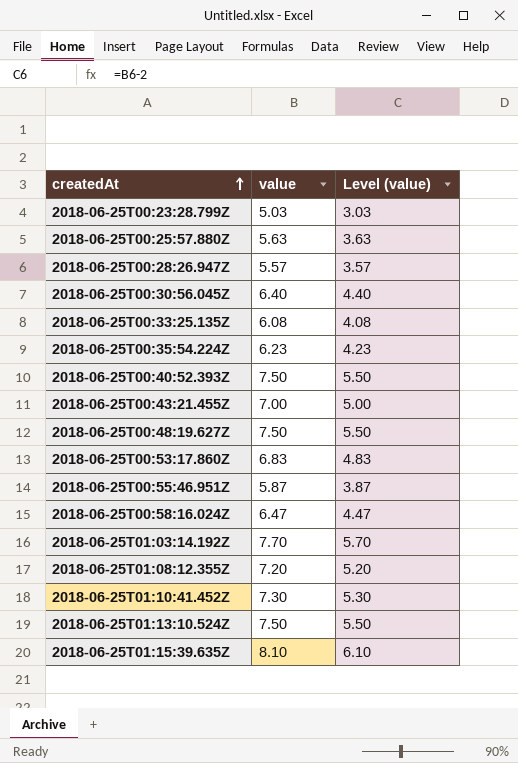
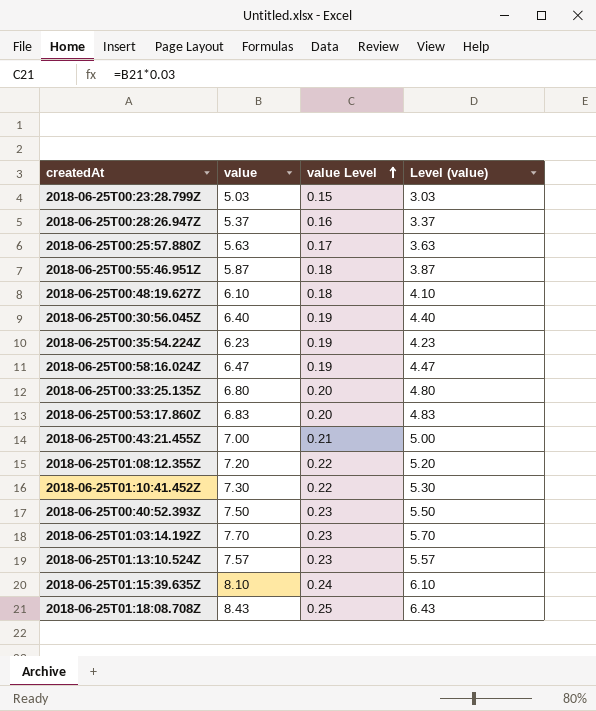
row order: createdAt ascending -> value Level ascending
column value Level | formula: none -> [value] * 0.03
2018-06-25T00:28:26.947Z | value: 5.57 -> 5.37
2018-06-25T00:28:26.947Z | Level (value): 3.57 -> 3.37
2018-06-25T00:48:19.627Z | value: 7.50 -> 6.10
2018-06-25T00:48:19.627Z | Level (value): 5.50 -> 4.10
2018-06-25T00:33:25.135Z | value: 6.08 -> 6.80
2018-06-25T00:33:25.135Z | Level (value): 4.08 -> 4.80
2018-06-25T01:13:10.524Z | value: 7.50 -> 7.57
2018-06-25T01:13:10.524Z | Level (value): 5.50 -> 5.57
row 2018-06-25T01:18:08.708Z: none -> 8.43 | 0.25 | 6.43

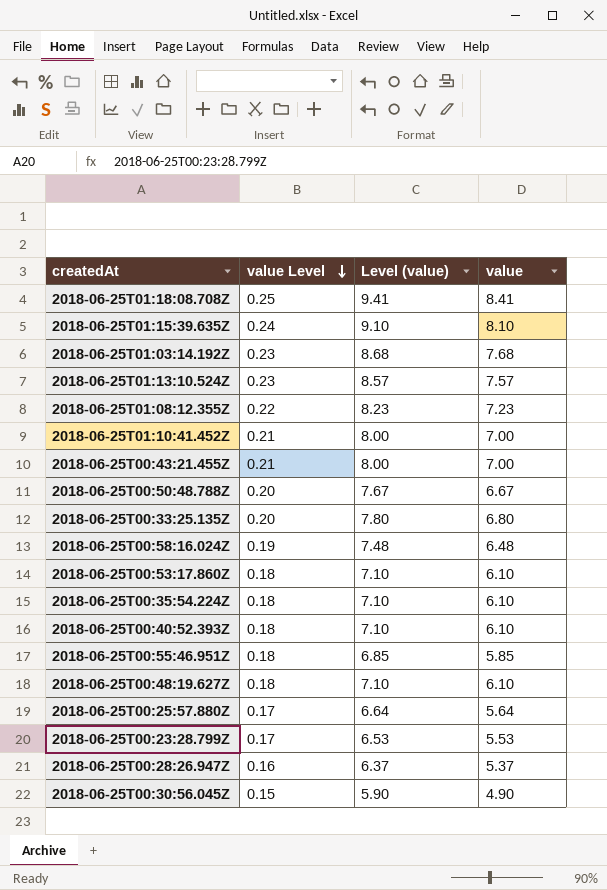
row order: value Level ascending -> value Level descending
column Level (value) | formula: [value] - 2 -> [value] + 1
column value | position: 2 -> 4
2018-06-25T01:18:08.708Z | value: 8.43 -> 8.41
2018-06-25T01:03:14.192Z | value: 7.70 -> 7.68
2018-06-25T01:08:12.355Z | value: 7.20 -> 7.23
2018-06-25T01:10:41.452Z | value Level: 0.22 -> 0.21
2018-06-25T01:10:41.452Z | value: 7.30 -> 7.00
row 2018-06-25T00:50:48.788Z: none -> 0.20 | 7.67 | 6.67
2018-06-25T00:58:16.024Z | value: 6.47 -> 6.48
2018-06-25T00:53:17.860Z | value Level: 0.20 -> 0.18
2018-06-25T00:53:17.860Z | value: 6.83 -> 6.10
2018-06-25T00:35:54.224Z | value Level: 0.19 -> 0.18
2018-06-25T00:35:54.224Z | value: 6.23 -> 6.10
2018-06-25T00:40:52.393Z | value Level: 0.23 -> 0.18
2018-06-25T00:40:52.393Z | value: 7.50 -> 6.10
2018-06-25T00:55:46.951Z | value: 5.87 -> 5.85
2018-06-25T00:25:57.880Z | value: 5.63 -> 5.64
2018-06-25T00:23:28.799Z | value Level: 0.15 -> 0.17
2018-06-25T00:23:28.799Z | value: 5.03 -> 5.53
2018-06-25T00:30:56.045Z | value Level: 0.19 -> 0.15
2018-06-25T00:30:56.045Z | value: 6.40 -> 4.90

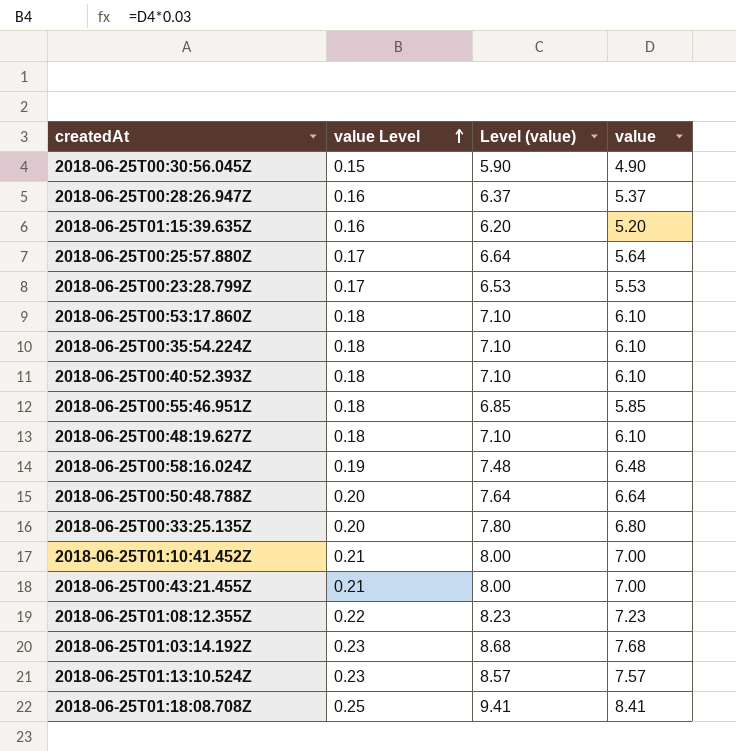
row order: value Level descending -> value Level ascending
2018-06-25T01:15:39.635Z | value Level: 0.24 -> 0.16
2018-06-25T01:15:39.635Z | Level (value): 9.10 -> 6.20
2018-06-25T01:15:39.635Z | value: 8.10 -> 5.20
2018-06-25T00:50:48.788Z | Level (value): 7.67 -> 7.64
2018-06-25T00:50:48.788Z | value: 6.67 -> 6.64

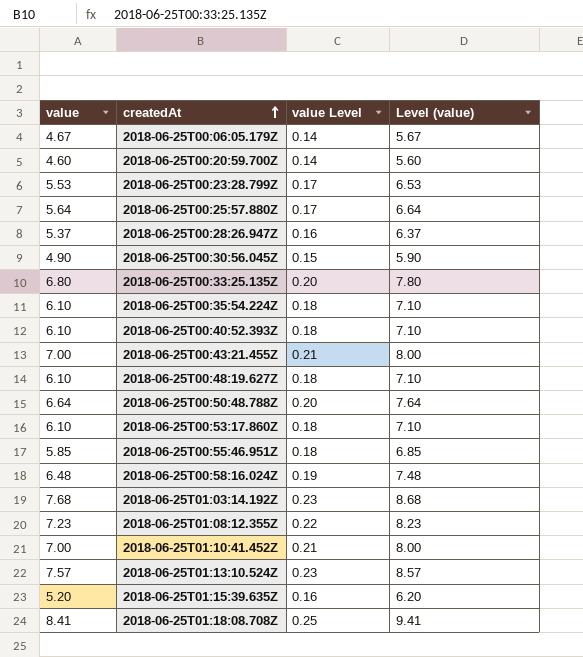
row order: value Level ascending -> createdAt ascending
column value | position: 4 -> 1
row 2018-06-25T00:06:05.179Z: none -> 4.67 | 0.14 | 5.67
row 2018-06-25T00:20:59.700Z: none -> 4.60 | 0.14 | 5.60

